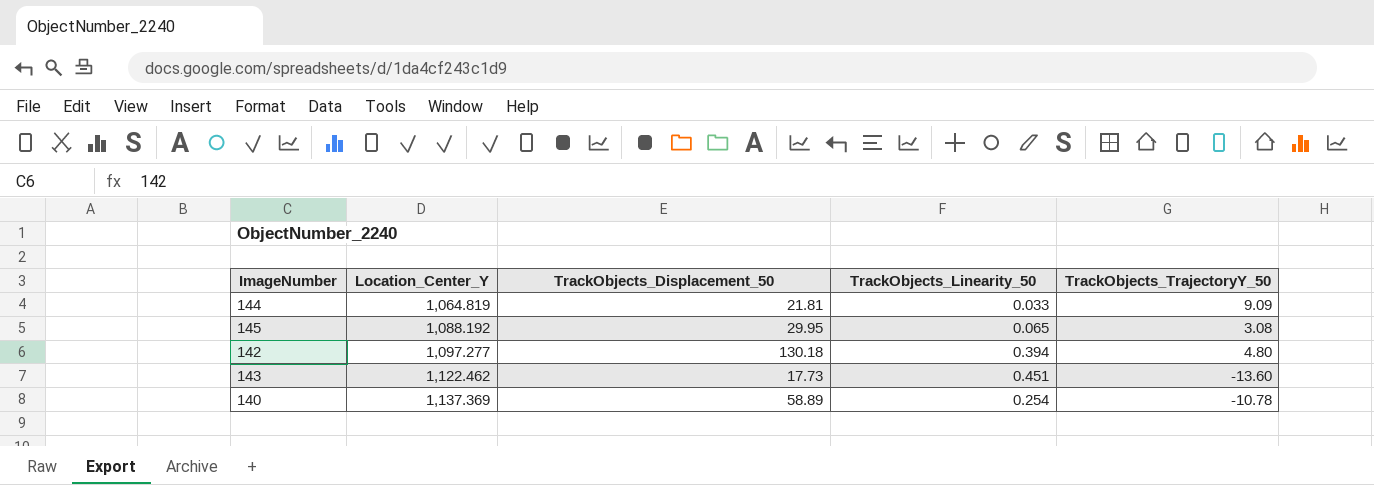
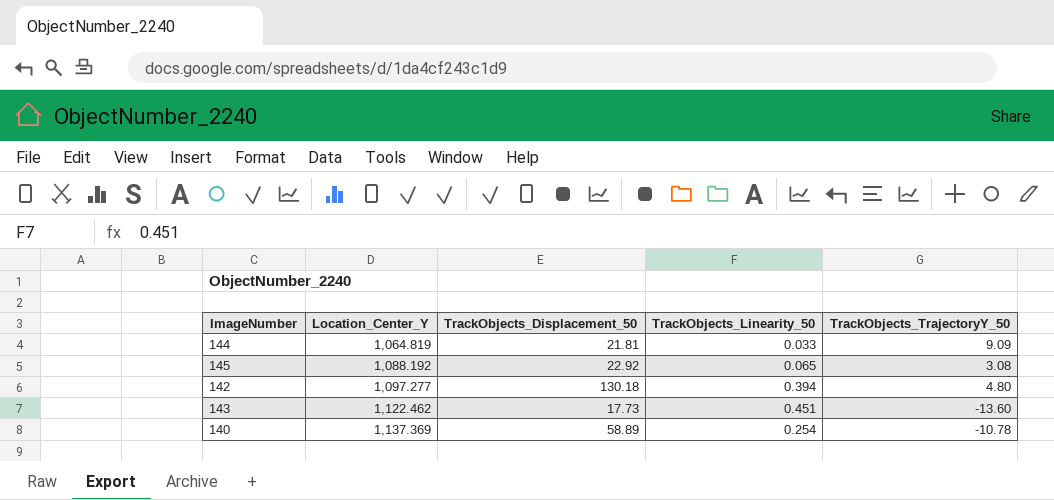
145 | TrackObjects_Displacement_50: 29.95 -> 22.92

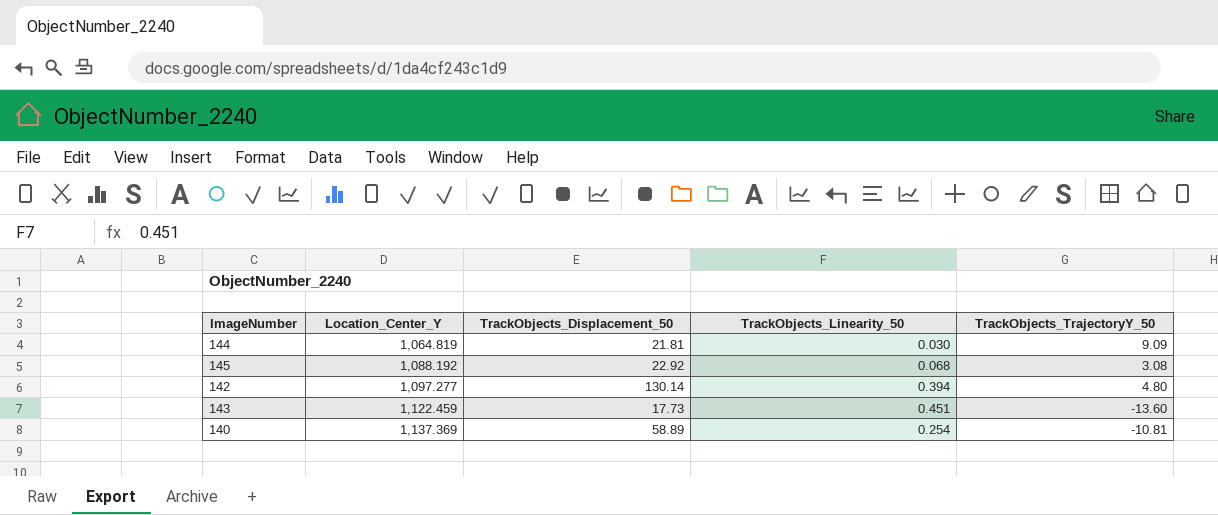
144 | TrackObjects_Linearity_50: 0.033 -> 0.030
145 | TrackObjects_Linearity_50: 0.065 -> 0.068
142 | TrackObjects_Displacement_50: 130.18 -> 130.14
143 | Location_Center_Y: 1,122.462 -> 1,122.459
140 | TrackObjects_TrajectoryY_50: -10.78 -> -10.81

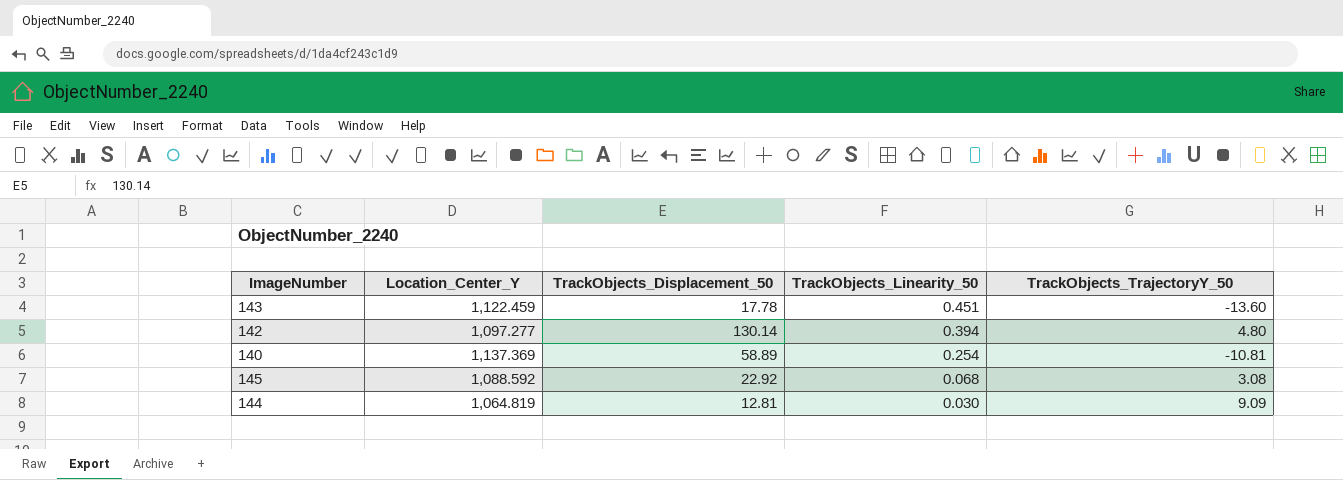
row order: Location_Center_Y ascending -> TrackObjects_Linearity_50 descending
143 | TrackObjects_Displacement_50: 17.73 -> 17.78
145 | Location_Center_Y: 1,088.192 -> 1,088.592
144 | TrackObjects_Displacement_50: 21.81 -> 12.81

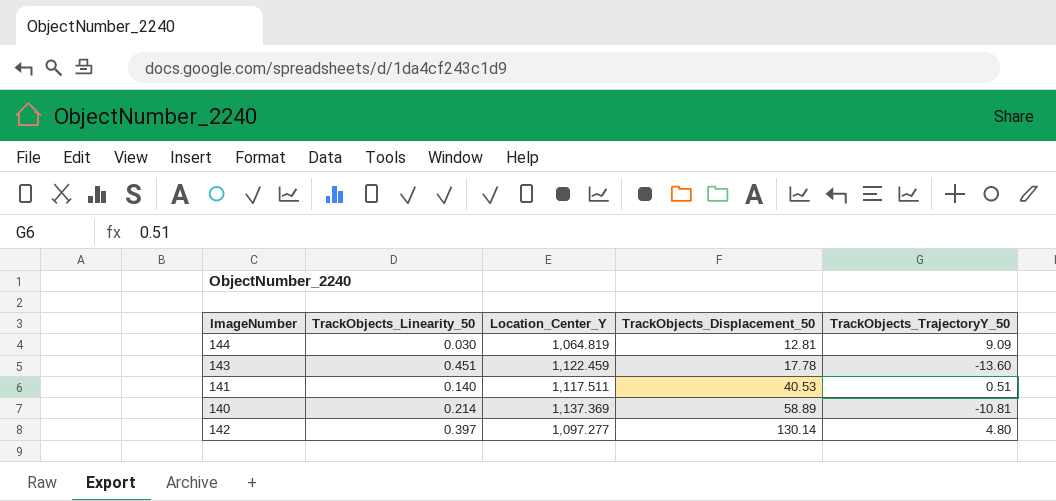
row order: TrackObjects_Linearity_50 descending -> TrackObjects_Displacement_50 ascending
column TrackObjects_Linearity_50 | position: 4 -> 2
row 145: 1,088.592 | 22.92 | 0.068 | 3.08 -> none
row 141: none -> 0.140 | 1,117.511 | 40.53 | 0.51
140 | TrackObjects_Linearity_50: 0.254 -> 0.214
142 | TrackObjects_Linearity_50: 0.394 -> 0.397

